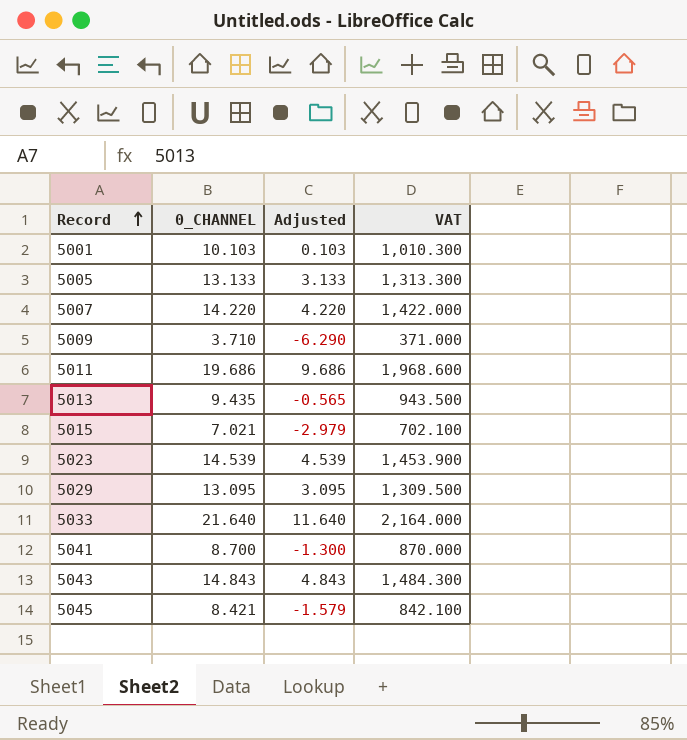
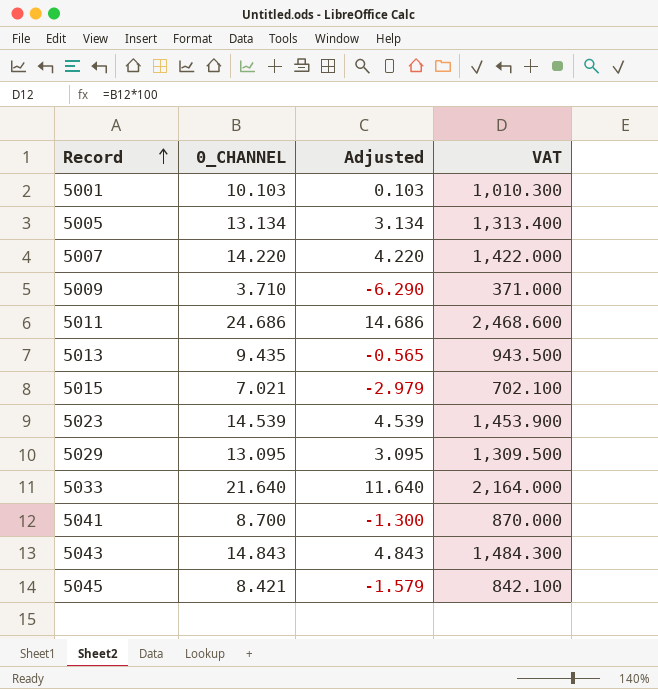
5005 | 0_CHANNEL: 13.133 -> 13.134
5005 | Adjusted: 3.133 -> 3.134
5005 | VAT: 1,313.300 -> 1,313.400
5011 | 0_CHANNEL: 19.686 -> 24.686
5011 | Adjusted: 9.686 -> 14.686
5011 | VAT: 1,968.600 -> 2,468.600

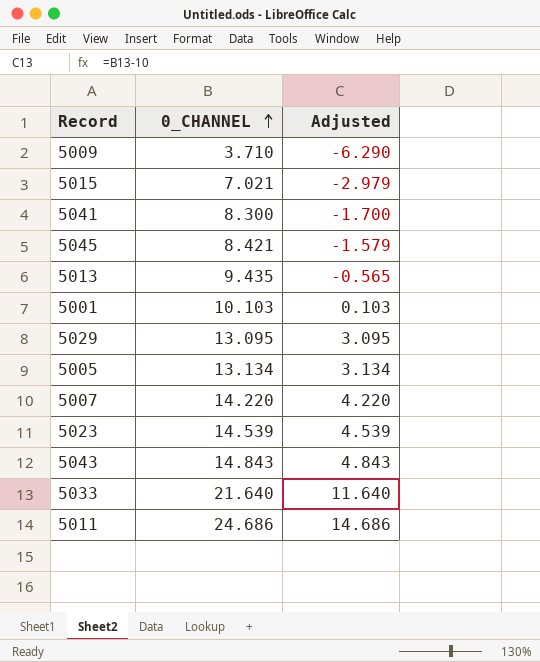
row order: Record ascending -> 0_CHANNEL ascending
column VAT | formula: [0_CHANNEL] * 100 -> none
5041 | 0_CHANNEL: 8.700 -> 8.300
5041 | Adjusted: -1.300 -> -1.700

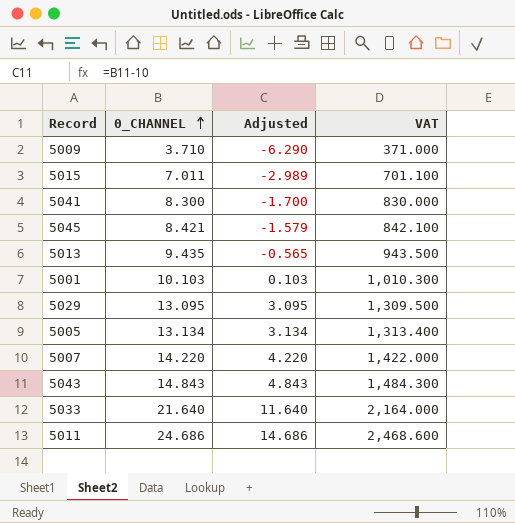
column VAT | formula: none -> [0_CHANNEL] * 100
row 5023: 14.539 | 4.539 -> none
5015 | 0_CHANNEL: 7.021 -> 7.011
5015 | Adjusted: -2.979 -> -2.989

